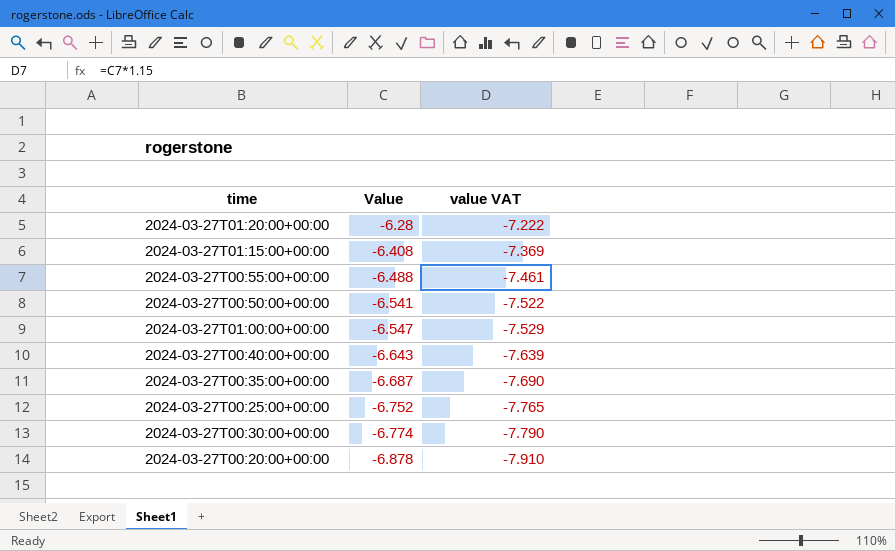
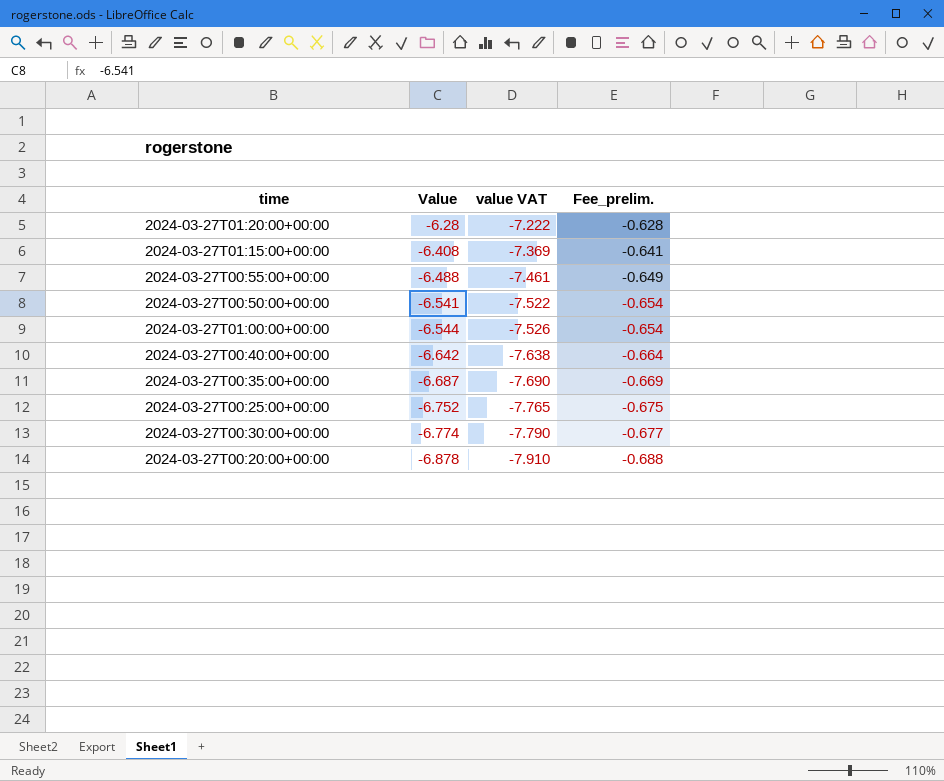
column Fee_prelim. | formula: none -> [Value] * 0.1
2024-03-27T01:00:00+00:00 | Value: -6.547 -> -6.544
2024-03-27T01:00:00+00:00 | value VAT: -7.529 -> -7.526
2024-03-27T00:40:00+00:00 | Value: -6.643 -> -6.642
2024-03-27T00:40:00+00:00 | value VAT: -7.639 -> -7.638

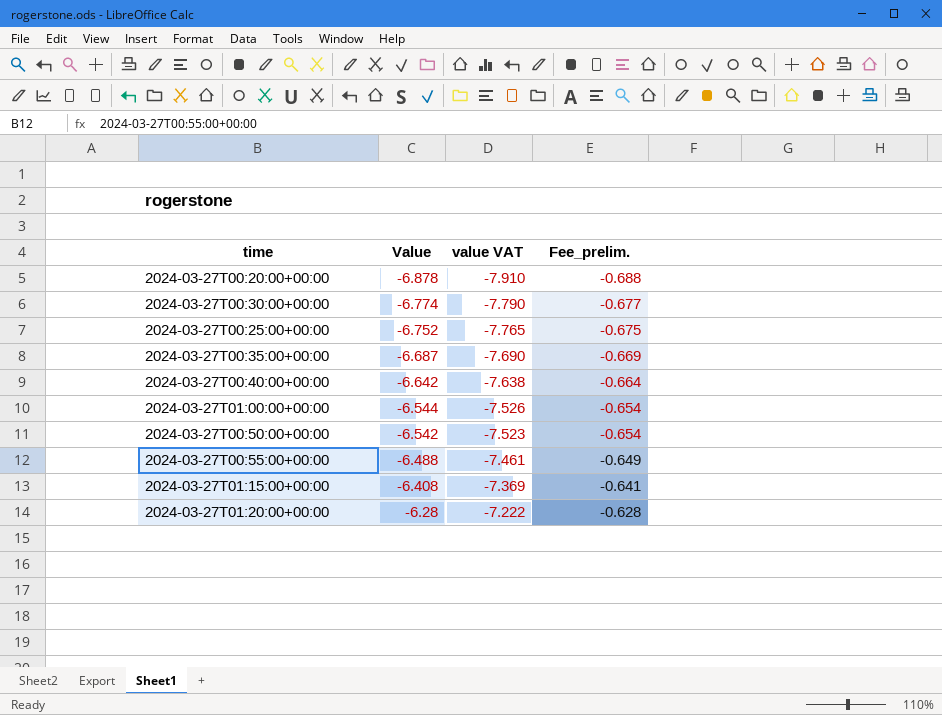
row order: Value descending -> Value ascending
2024-03-27T00:50:00+00:00 | Value: -6.541 -> -6.542
2024-03-27T00:50:00+00:00 | value VAT: -7.522 -> -7.523

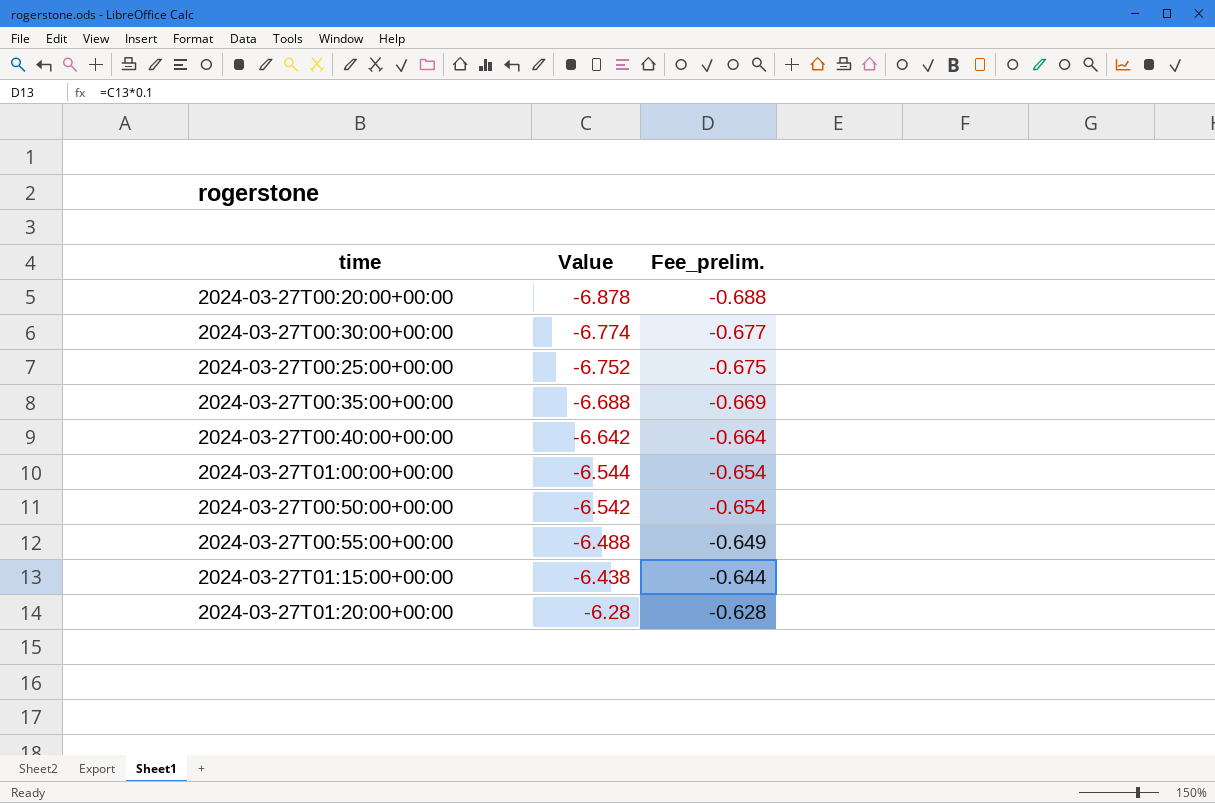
column value VAT | formula: [Value] * 1.15 -> none
2024-03-27T00:35:00+00:00 | Value: -6.687 -> -6.688
2024-03-27T01:15:00+00:00 | Value: -6.408 -> -6.438
2024-03-27T01:15:00+00:00 | Fee_prelim.: -0.641 -> -0.644

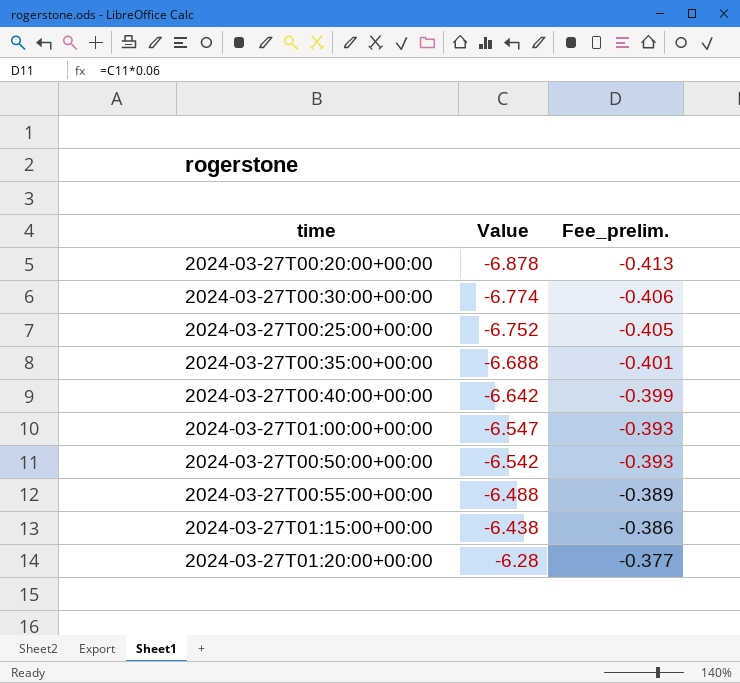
column Fee_prelim. | formula: [Value] * 0.1 -> [Value] * 0.06
2024-03-27T01:00:00+00:00 | Value: -6.544 -> -6.547

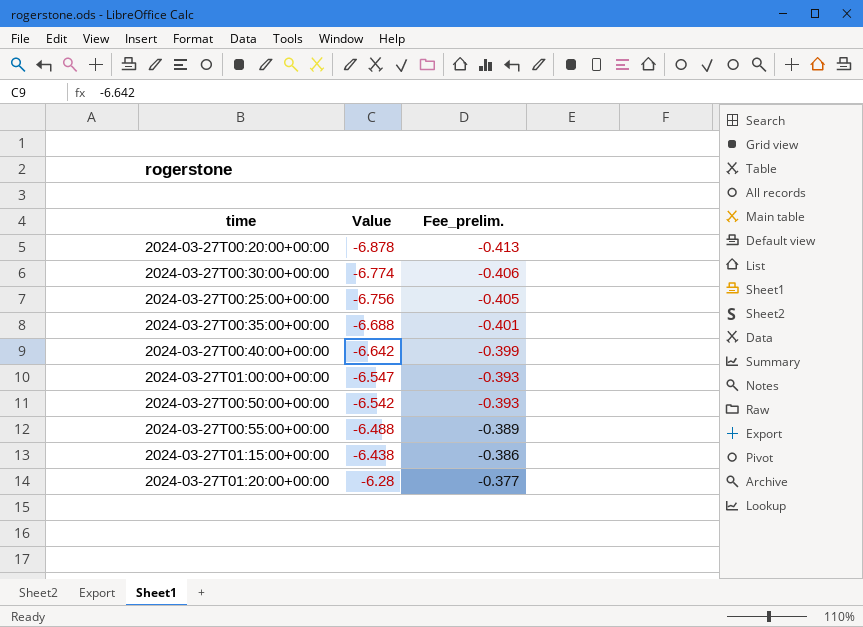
2024-03-27T00:25:00+00:00 | Value: -6.752 -> -6.756

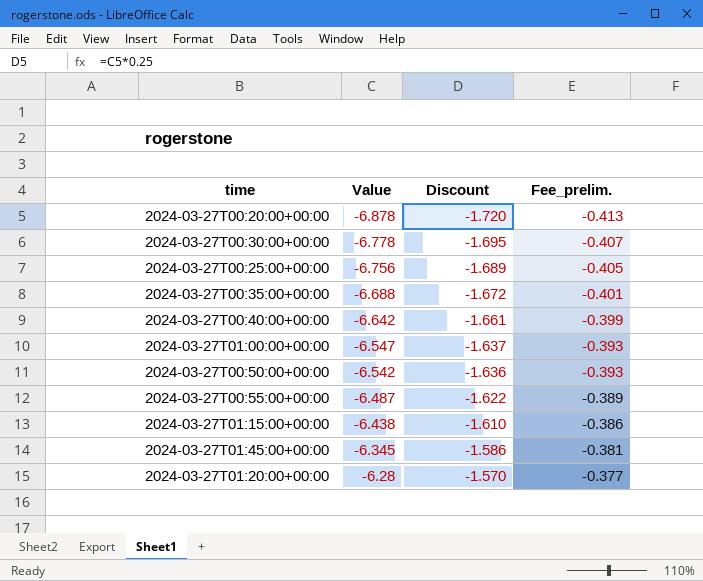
column Discount | formula: none -> [Value] * 0.25
2024-03-27T00:30:00+00:00 | Value: -6.774 -> -6.778
2024-03-27T00:30:00+00:00 | Fee_prelim.: -0.406 -> -0.407
2024-03-27T00:55:00+00:00 | Value: -6.488 -> -6.487
row 2024-03-27T01:45:00+00:00: none -> -6.345 | -1.586 | -0.381

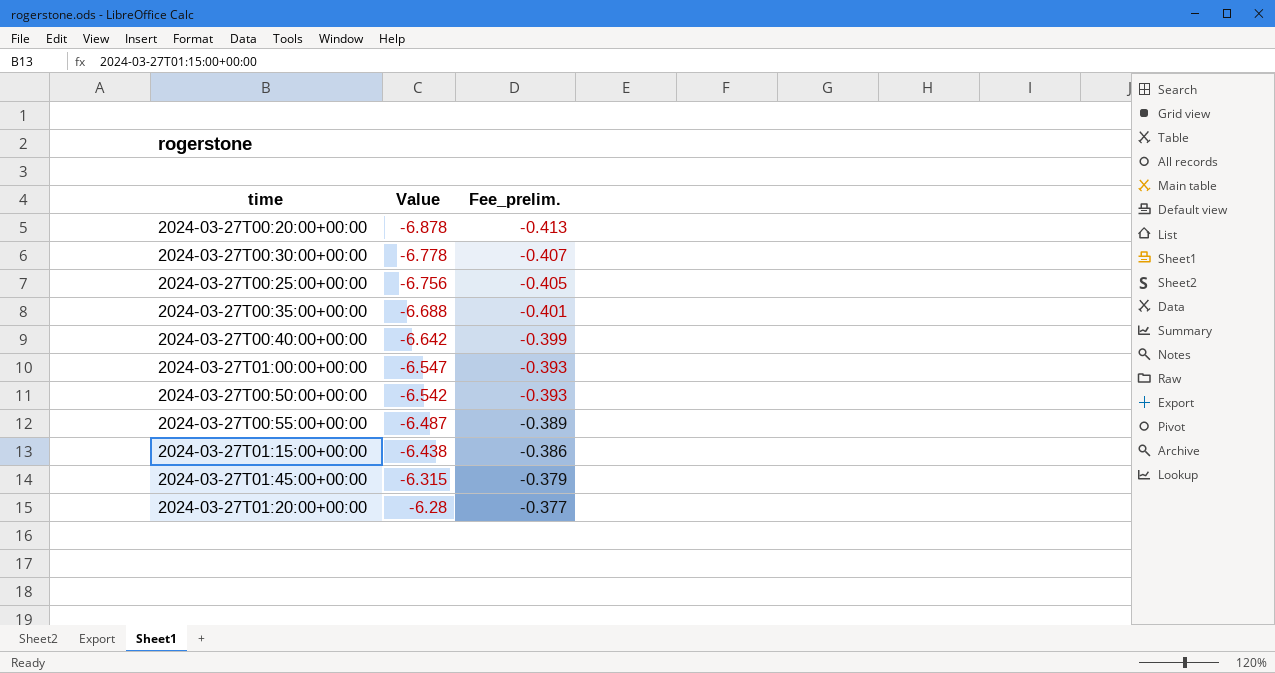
column Discount | formula: [Value] * 0.25 -> none
2024-03-27T01:45:00+00:00 | Value: -6.345 -> -6.315
2024-03-27T01:45:00+00:00 | Fee_prelim.: -0.381 -> -0.379

